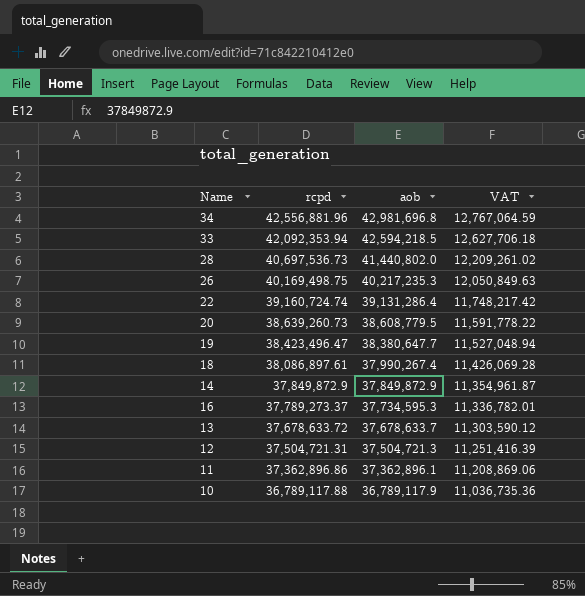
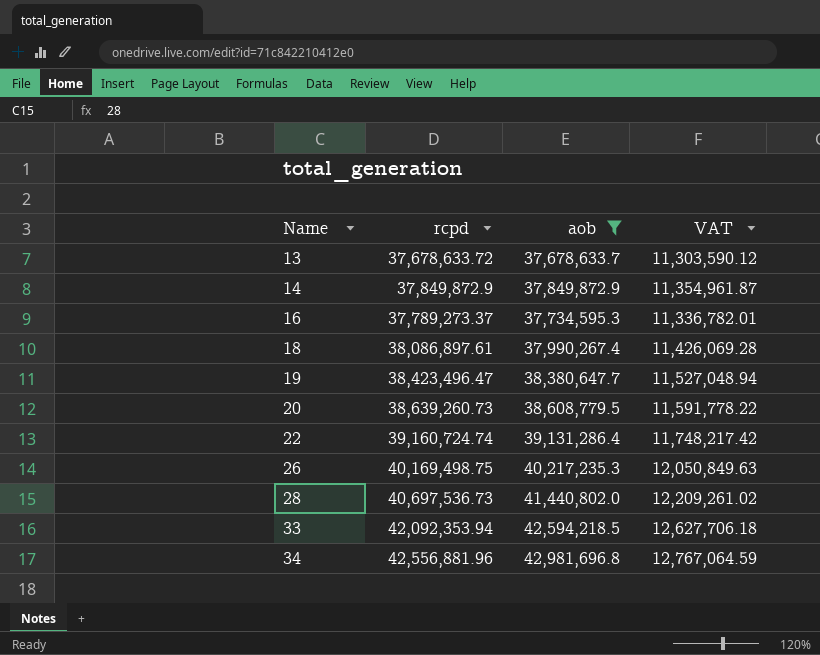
filter: none -> aob >= 37,678,633.7
row order: rcpd descending -> Name ascending

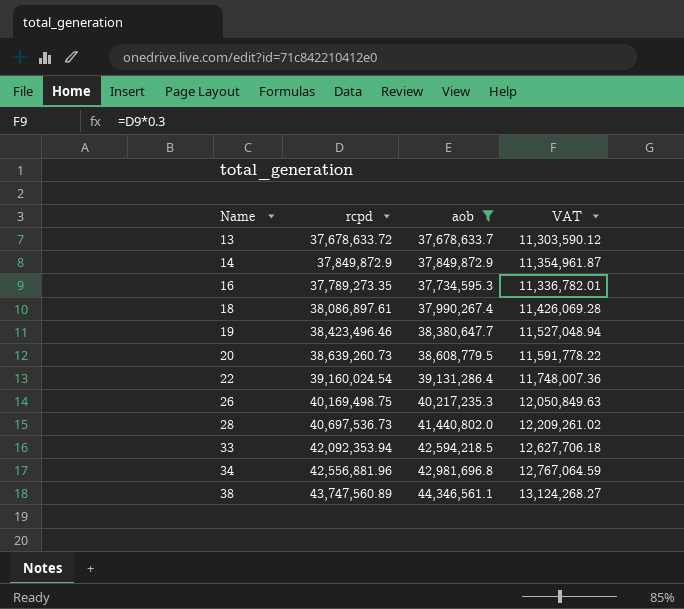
16 | rcpd: 37,789,273.37 -> 37,789,273.35
19 | rcpd: 38,423,496.47 -> 38,423,496.46
22 | rcpd: 39,160,724.74 -> 39,160,024.54
22 | VAT: 11,748,217.42 -> 11,748,007.36
row 38: none -> 43,747,560.89 | 44,346,561.1 | 13,124,268.27

